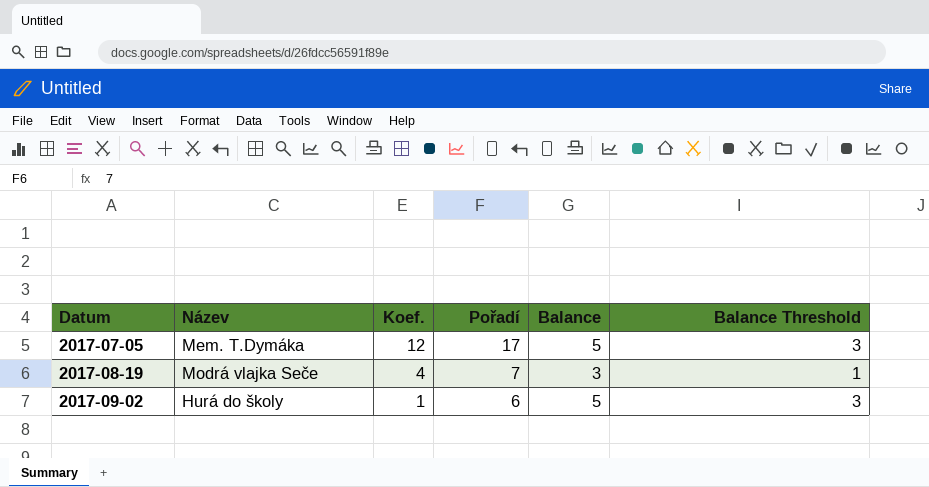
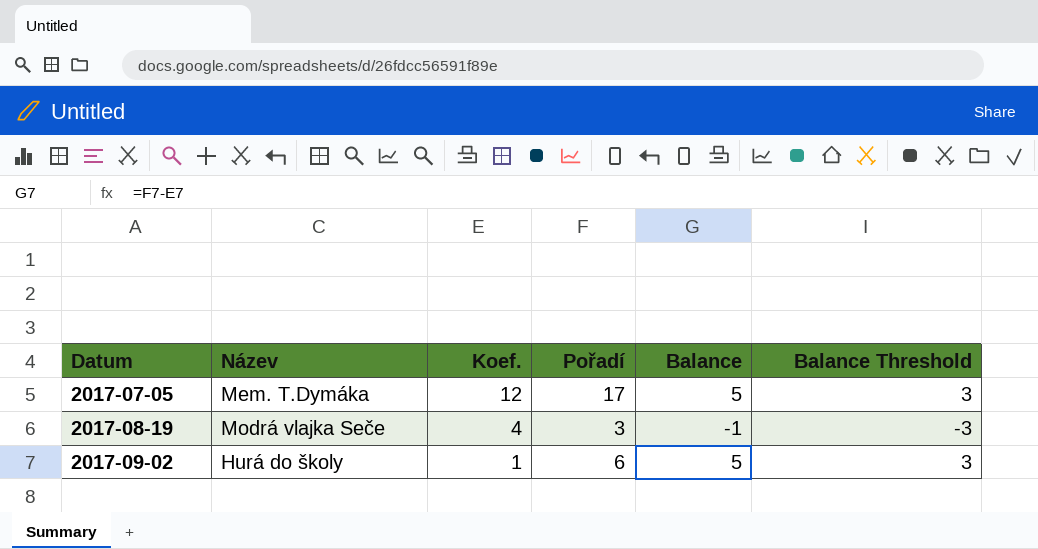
2017-08-19 | Pořadí: 7 -> 3
2017-08-19 | Balance: 3 -> -1
2017-08-19 | Balance Threshold: 1 -> -3

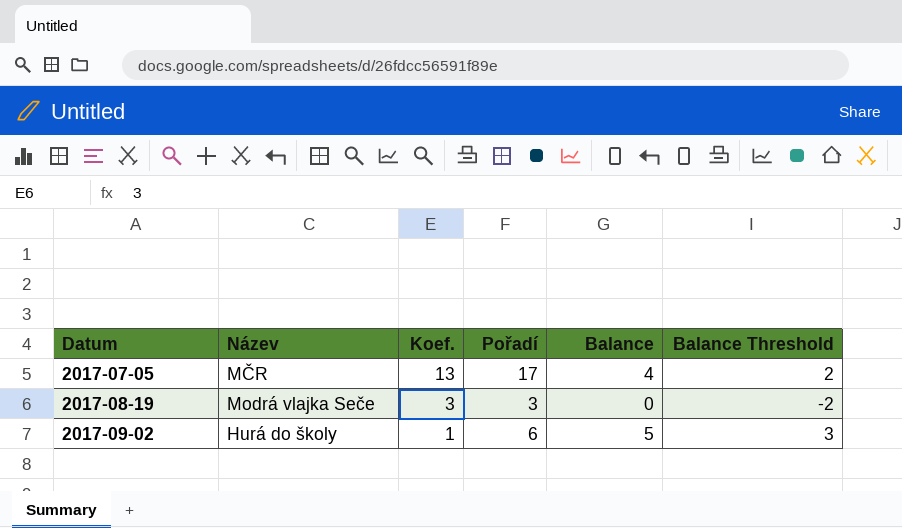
2017-07-05 | Název: Mem. T.Dymáka -> MČR
2017-07-05 | Koef.: 12 -> 13
2017-07-05 | Balance: 5 -> 4
2017-07-05 | Balance Threshold: 3 -> 2
2017-08-19 | Koef.: 4 -> 3
2017-08-19 | Balance: -1 -> 0
2017-08-19 | Balance Threshold: -3 -> -2

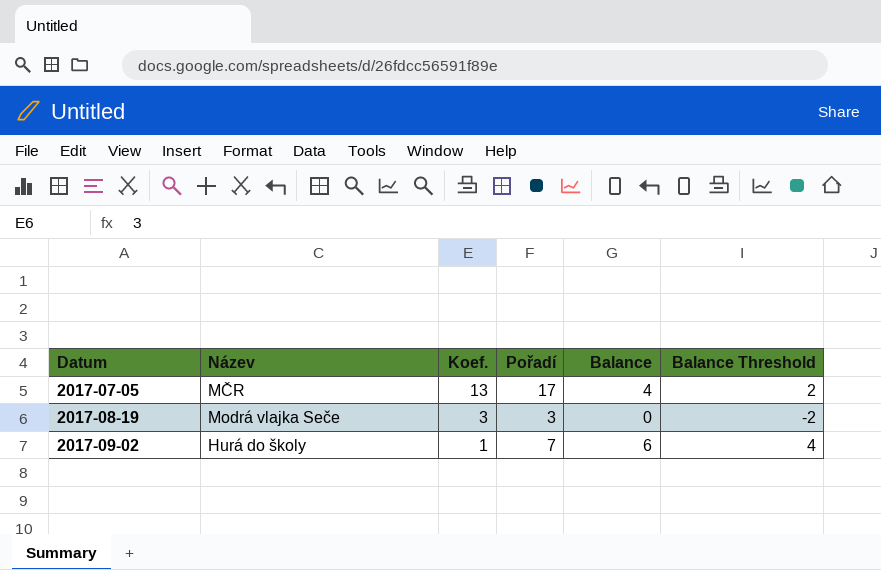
2017-09-02 | Pořadí: 6 -> 7
2017-09-02 | Balance: 5 -> 6
2017-09-02 | Balance Threshold: 3 -> 4

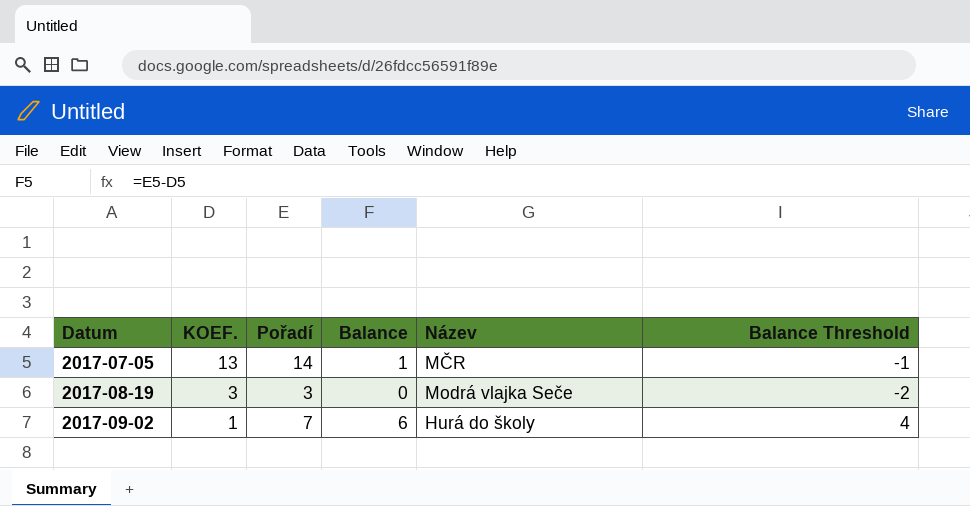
column name: Koef. -> KOEF.
column Název | position: 2 -> 5
2017-07-05 | Pořadí: 17 -> 14
2017-07-05 | Balance: 4 -> 1
2017-07-05 | Balance Threshold: 2 -> -1

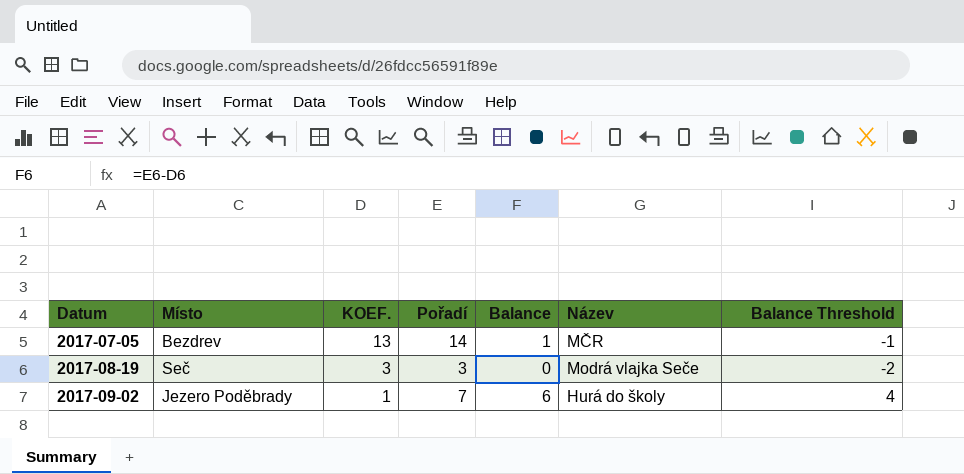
column Místo | position: none -> 2

